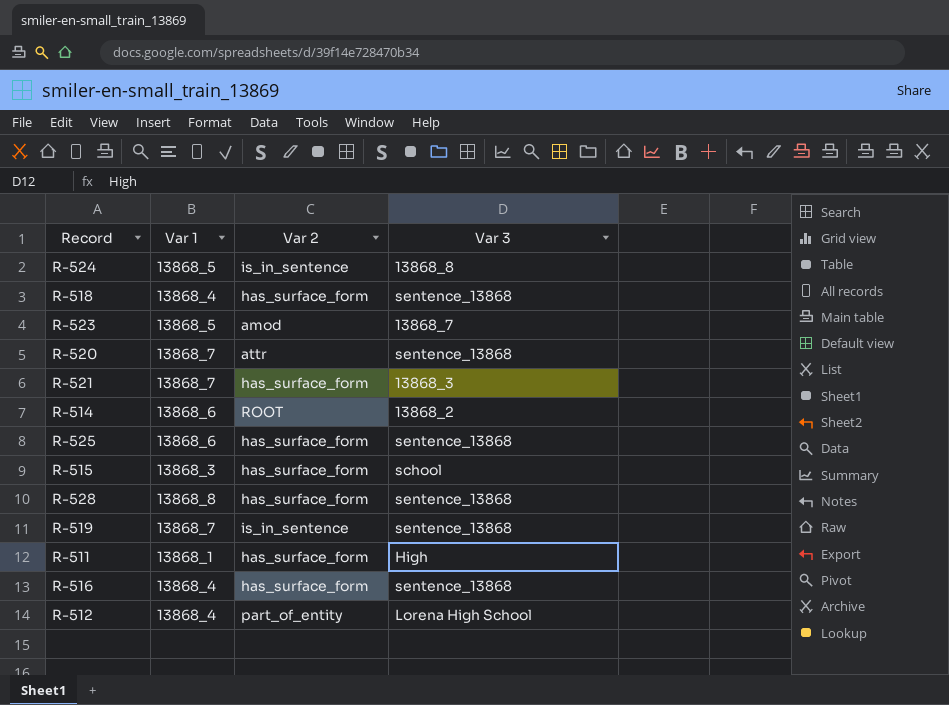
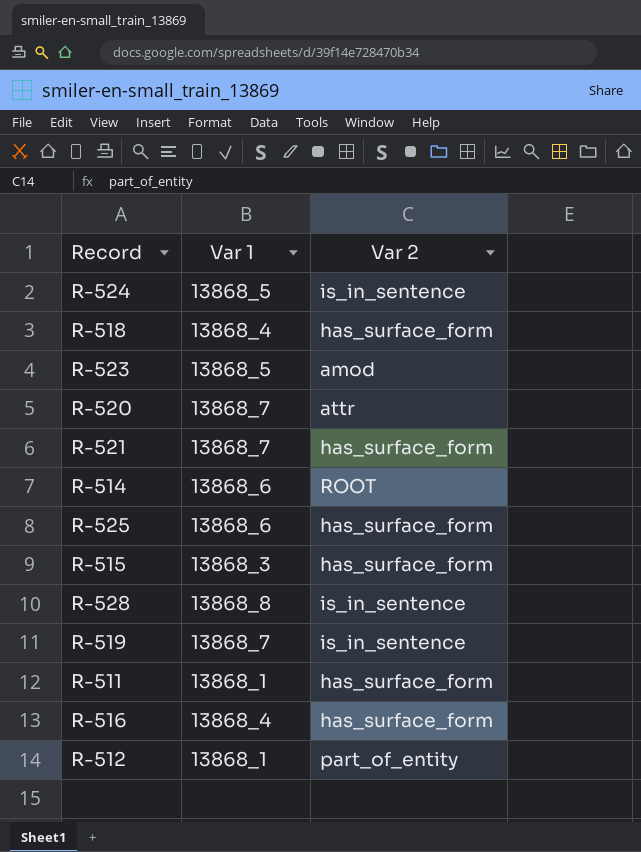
column Var 3 | position: 4 -> none
R-528 | Var 2: has_surface_form -> is_in_sentence
R-512 | Var 1: 13868_4 -> 13868_1

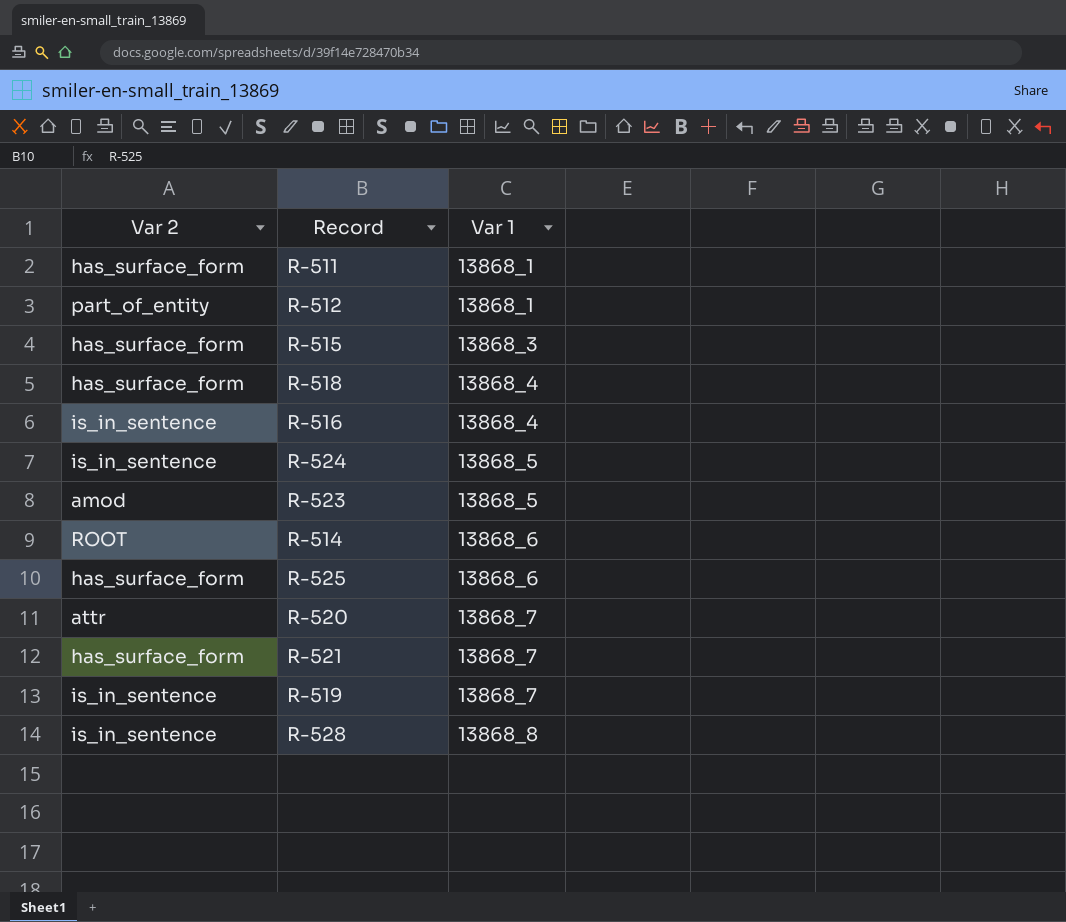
row order: none -> Var 1 ascending
column Var 2 | position: 3 -> 1
R-516 | Var 2: has_surface_form -> is_in_sentence

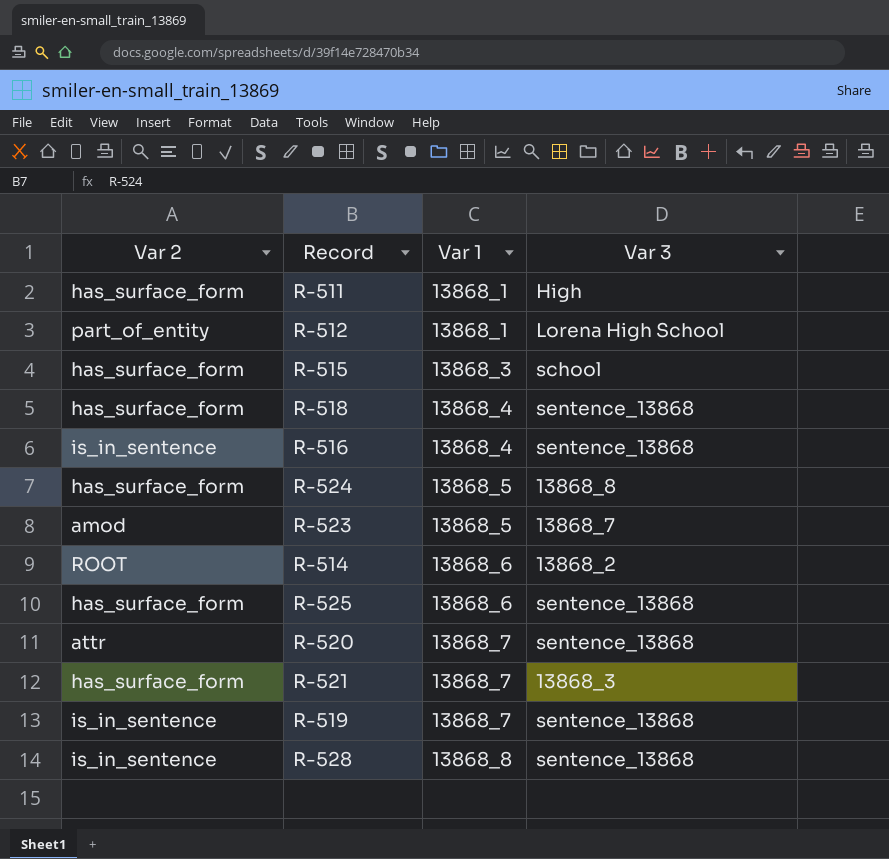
column Var 3 | position: none -> 4
R-524 | Var 2: is_in_sentence -> has_surface_form

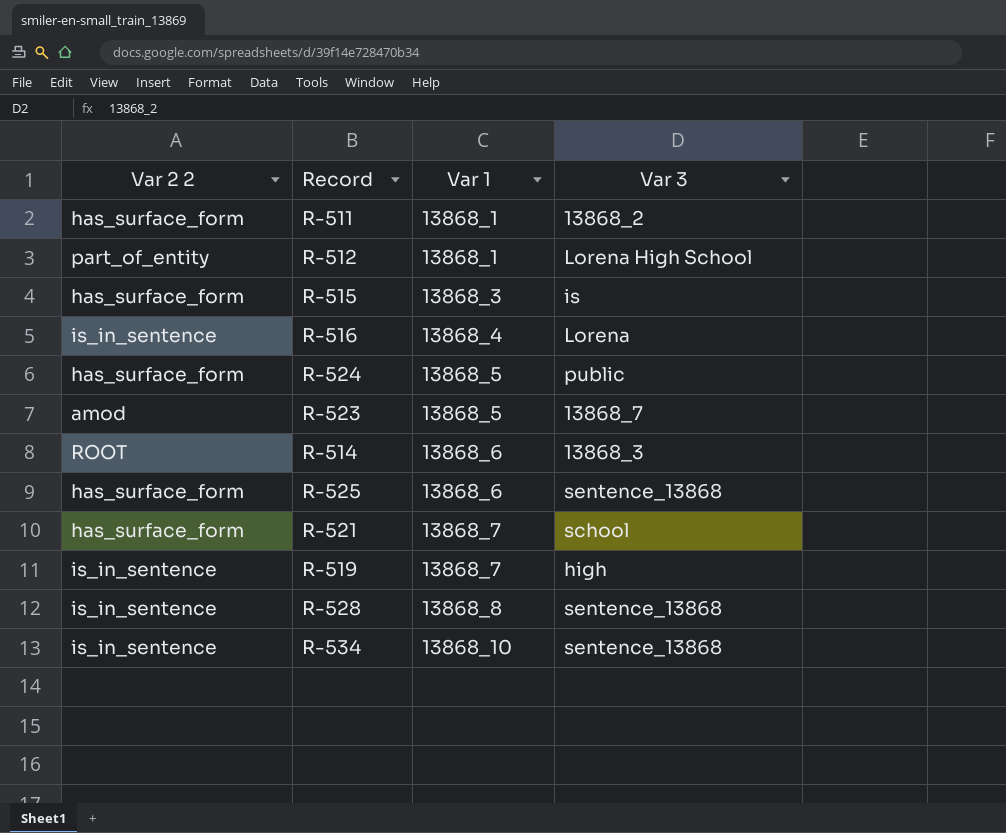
column name: Var 2 -> Var 2 2
row R-518: has_surface_form | 13868_4 | sentence_13868 -> none
row R-520: attr | 13868_7 | sentence_13868 -> none
R-511 | Var 3: High -> 13868_2
R-515 | Var 3: school -> is
R-516 | Var 3: sentence_13868 -> Lorena
R-524 | Var 3: 13868_8 -> public
R-514 | Var 3: 13868_2 -> 13868_3
R-521 | Var 3: 13868_3 -> school
R-519 | Var 3: sentence_13868 -> high
row R-534: none -> is_in_sentence | 13868_10 | sentence_13868

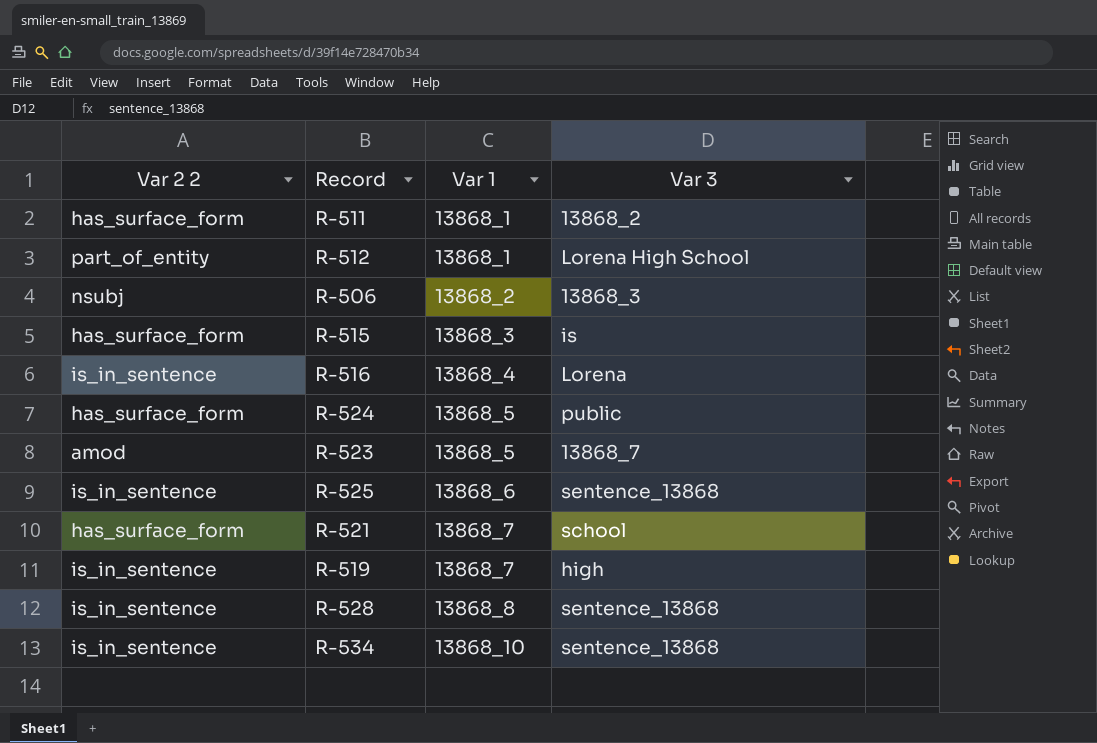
row R-514: ROOT | 13868_6 | 13868_3 -> none
row R-506: none -> nsubj | 13868_2 | 13868_3
R-525 | Var 2 2: has_surface_form -> is_in_sentence

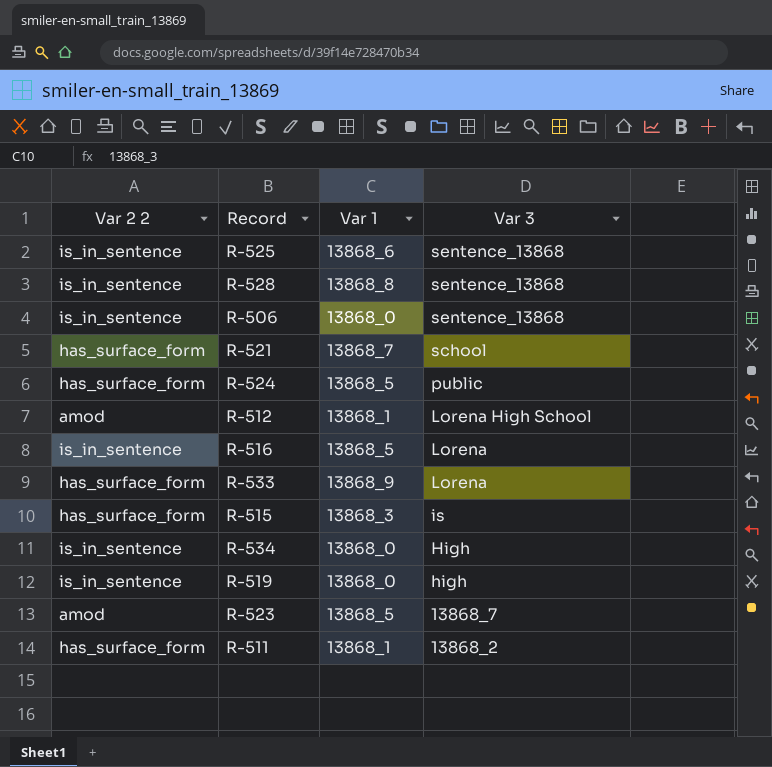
row order: Var 1 ascending -> Var 3 descending
R-506 | Var 2 2: nsubj -> is_in_sentence
R-506 | Var 1: 13868_2 -> 13868_0
R-506 | Var 3: 13868_3 -> sentence_13868
R-512 | Var 2 2: part_of_entity -> amod
R-516 | Var 1: 13868_4 -> 13868_5
row R-533: none -> has_surface_form | 13868_9 | Lorena
R-534 | Var 1: 13868_10 -> 13868_0
R-534 | Var 3: sentence_13868 -> High
R-519 | Var 1: 13868_7 -> 13868_0

